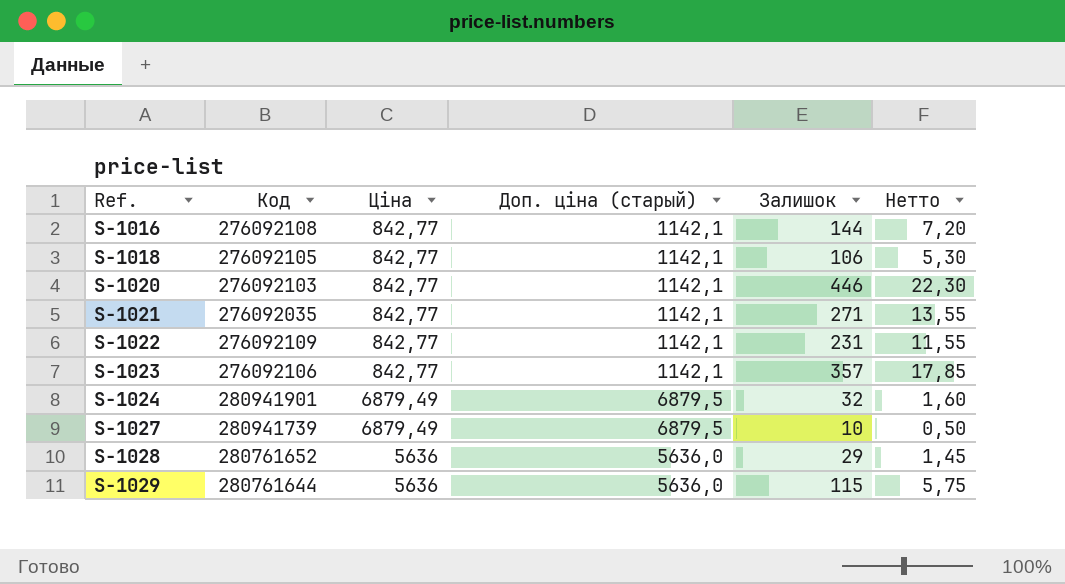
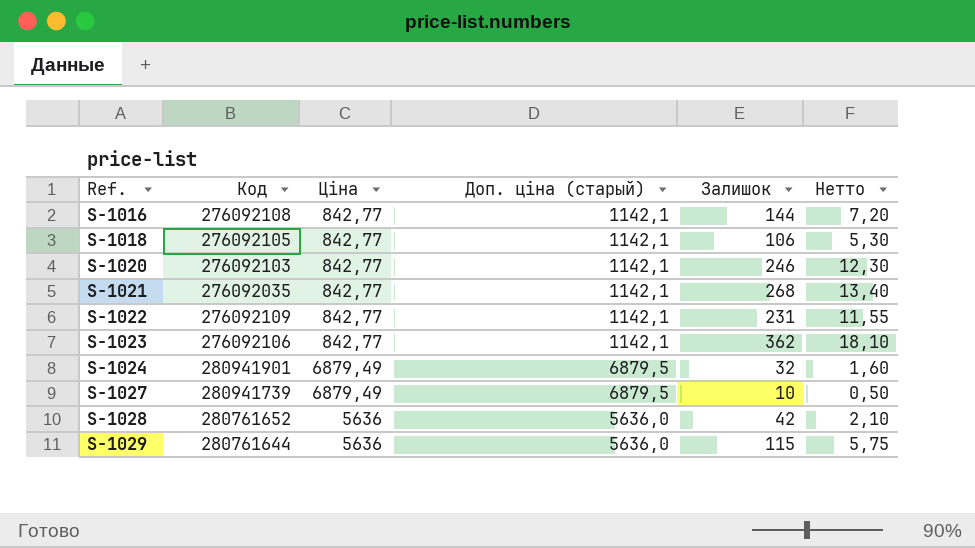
S-1020 | Залишок: 446 -> 246
S-1020 | Нетто: 22,30 -> 12,30
S-1021 | Залишок: 271 -> 268
S-1021 | Нетто: 13,55 -> 13,40
S-1023 | Залишок: 357 -> 362
S-1023 | Нетто: 17,85 -> 18,10
S-1028 | Залишок: 29 -> 42
S-1028 | Нетто: 1,45 -> 2,10

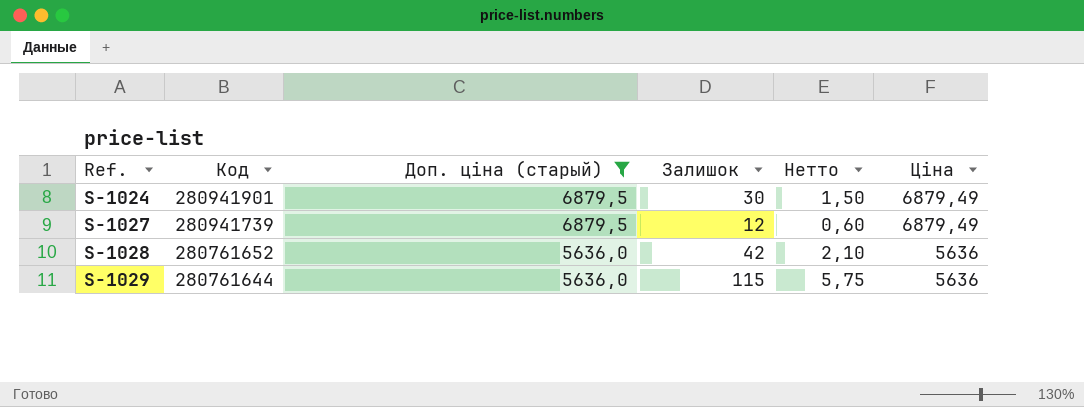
filter: none -> Доп. ціна (старый) != 1142,1
column Ціна | position: 3 -> 6
S-1024 | Залишок: 32 -> 30
S-1024 | Нетто: 1,60 -> 1,50
S-1027 | Залишок: 10 -> 12
S-1027 | Нетто: 0,50 -> 0,60

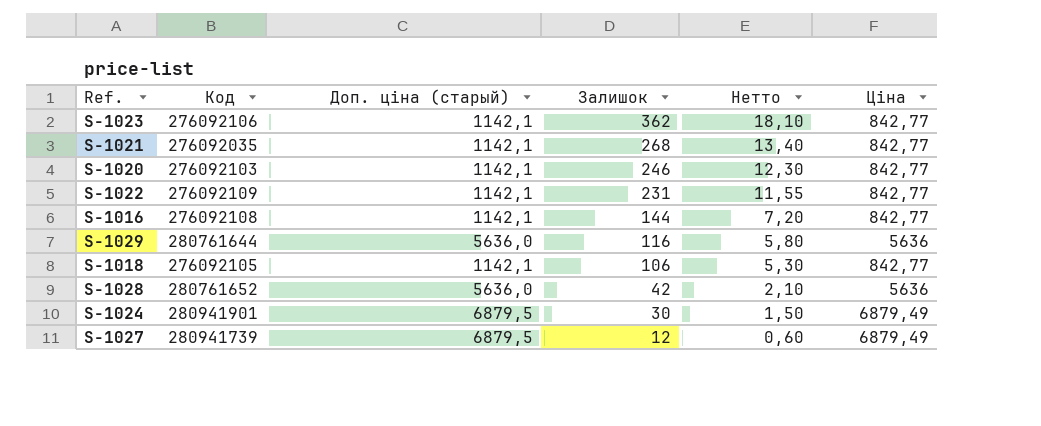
filter: Доп. ціна (старый) != 1142,1 -> none
row order: Ref. ascending -> Залишок descending
S-1029 | Залишок: 115 -> 116
S-1029 | Нетто: 5,75 -> 5,80

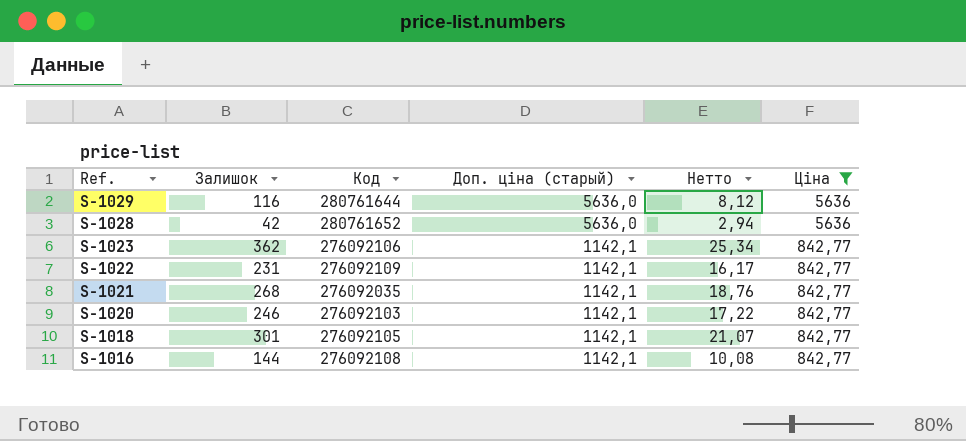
filter: none -> Ціна != 6879,49
row order: Залишок descending -> Ref. descending
column Залишок | position: 4 -> 2
column Нетто | formula: [Залишок] * 0,05 -> [Залишок] * 0,07
S-1018 | Залишок: 106 -> 301

